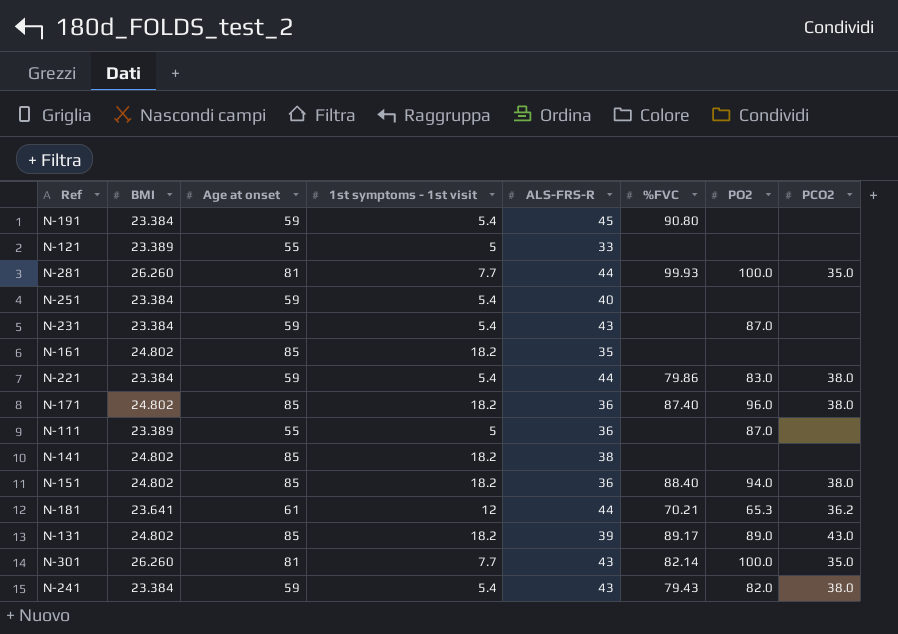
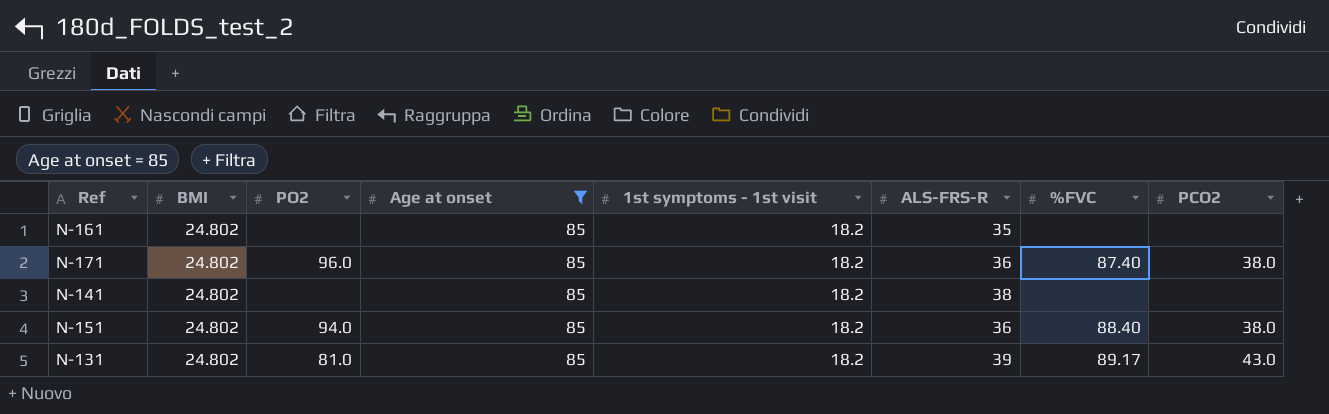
filter: none -> Age at onset = 85
column PO2 | position: 7 -> 3
N-131 | PO2: 89.0 -> 81.0

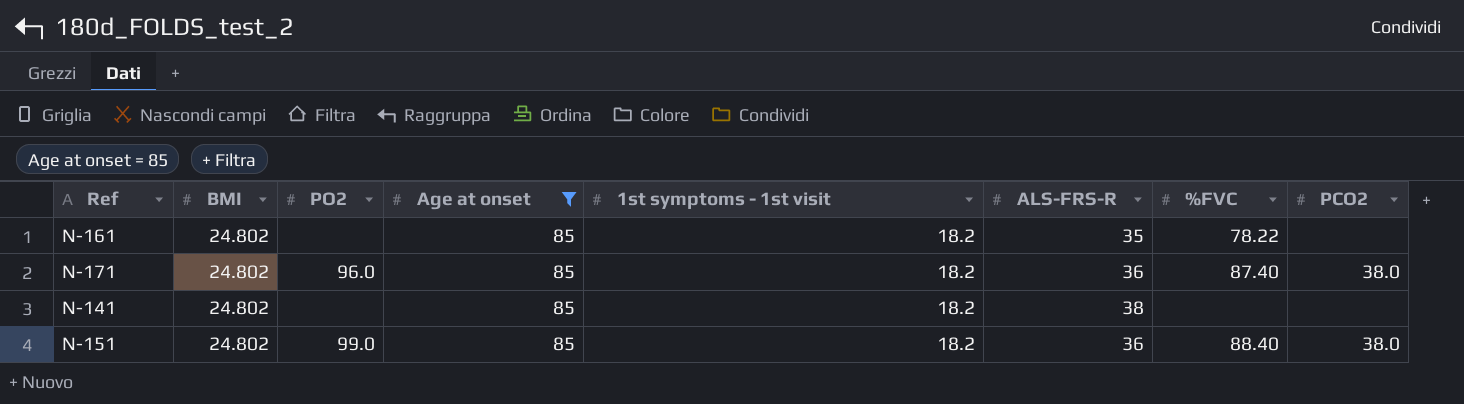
row N-131: 24.802 | 81.0 | 85 | 18.2 | 39 | 89.17 | 43.0 -> none
N-161 | %FVC: none -> 78.22
N-151 | PO2: 94.0 -> 99.0

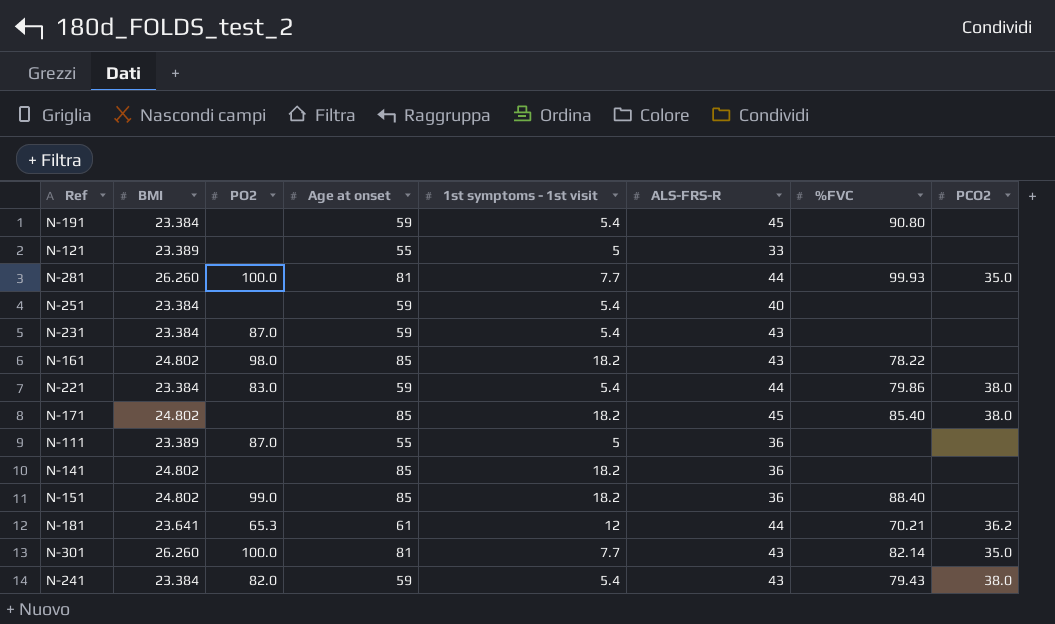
filter: Age at onset = 85 -> none
N-161 | PO2: none -> 98.0
N-161 | ALS-FRS-R: 35 -> 43
N-171 | PO2: 96.0 -> none
N-171 | ALS-FRS-R: 36 -> 45
N-171 | %FVC: 87.40 -> 85.40
N-141 | ALS-FRS-R: 38 -> 36
N-151 | PCO2: 38.0 -> none

